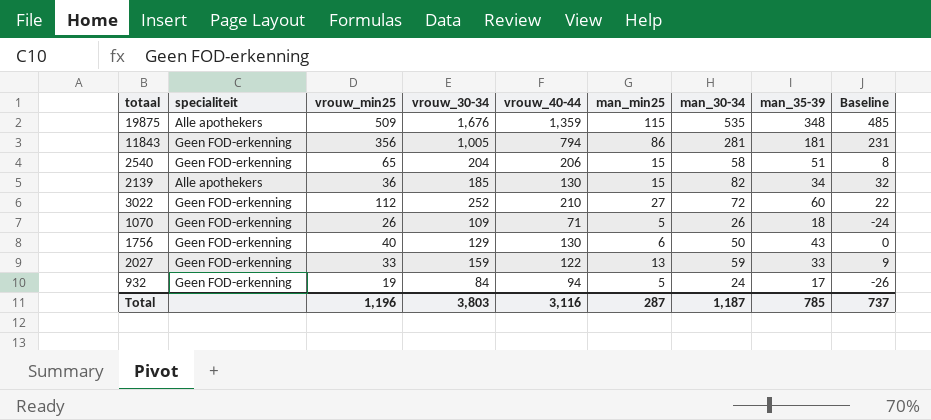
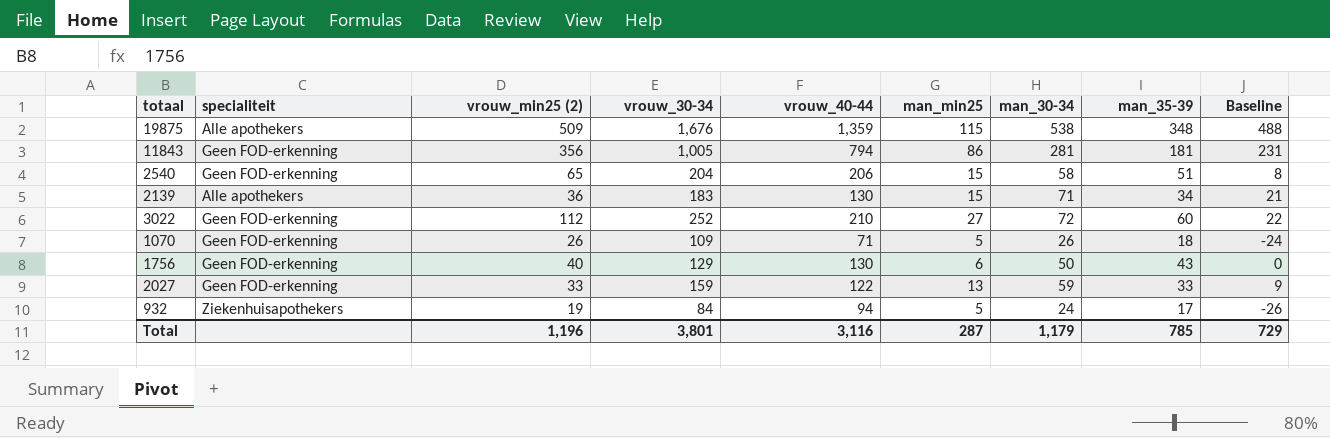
column name: vrouw_min25 -> vrouw_min25 (2)
19875 | man_30-34: 535 -> 538
19875 | Baseline: 485 -> 488
2139 | vrouw_30-34: 185 -> 183
2139 | man_30-34: 82 -> 71
2139 | Baseline: 32 -> 21
932 | specialiteit: Geen FOD-erkenning -> Ziekenhuisapothekers
Total | vrouw_30-34: 3,803 -> 3,801
Total | man_30-34: 1,187 -> 1,179
Total | Baseline: 737 -> 729

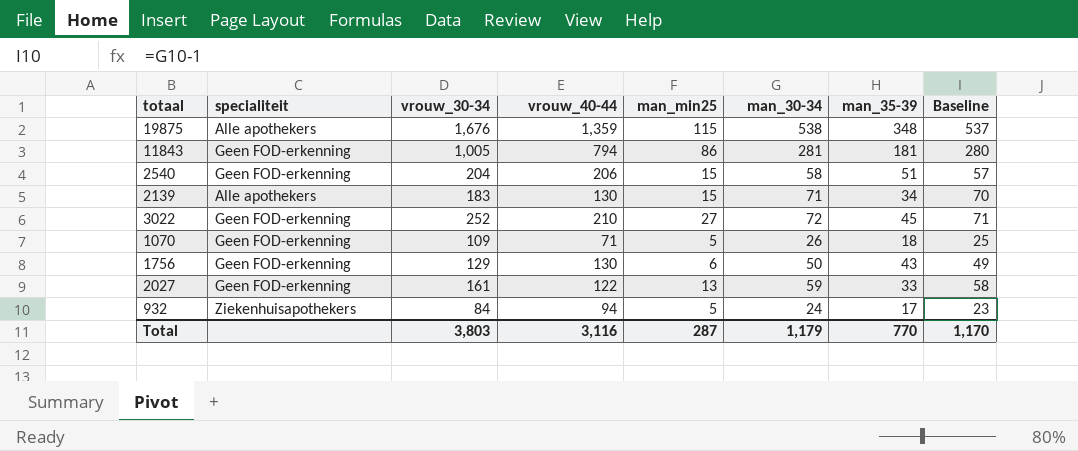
column vrouw_min25 (2) | position: 3 -> none
column Baseline | formula: [man_30-34] - 50 -> [man_30-34] - 1
3022 | man_35-39: 60 -> 45
2027 | vrouw_30-34: 159 -> 161
Total | vrouw_30-34: 3,801 -> 3,803
Total | man_35-39: 785 -> 770
Total | Baseline: 729 -> 1,170

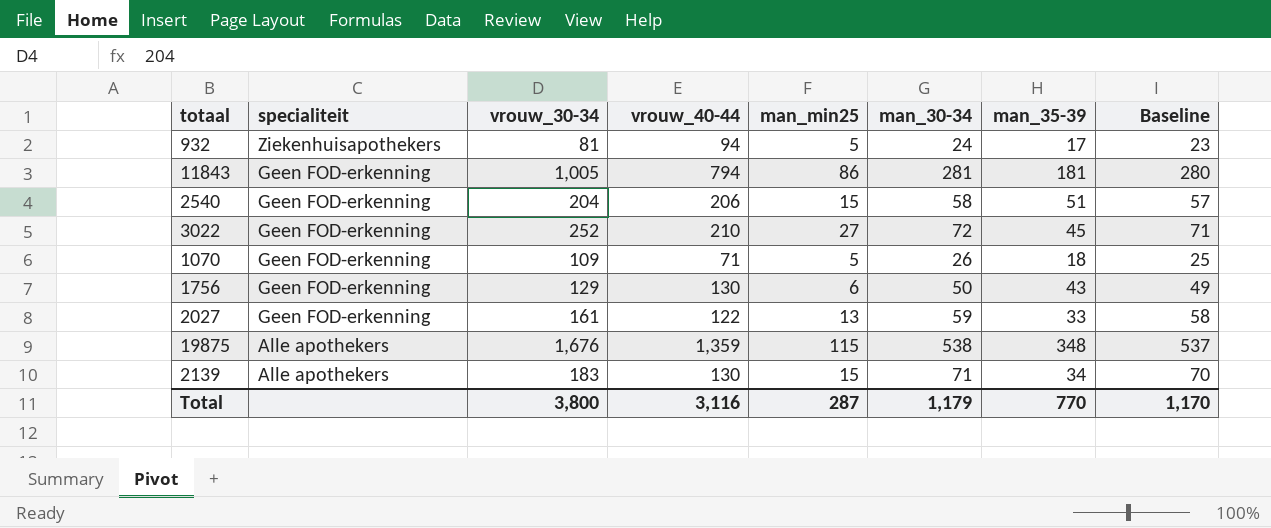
row order: none -> specialiteit descending
932 | vrouw_30-34: 84 -> 81
Total | vrouw_30-34: 3,803 -> 3,800

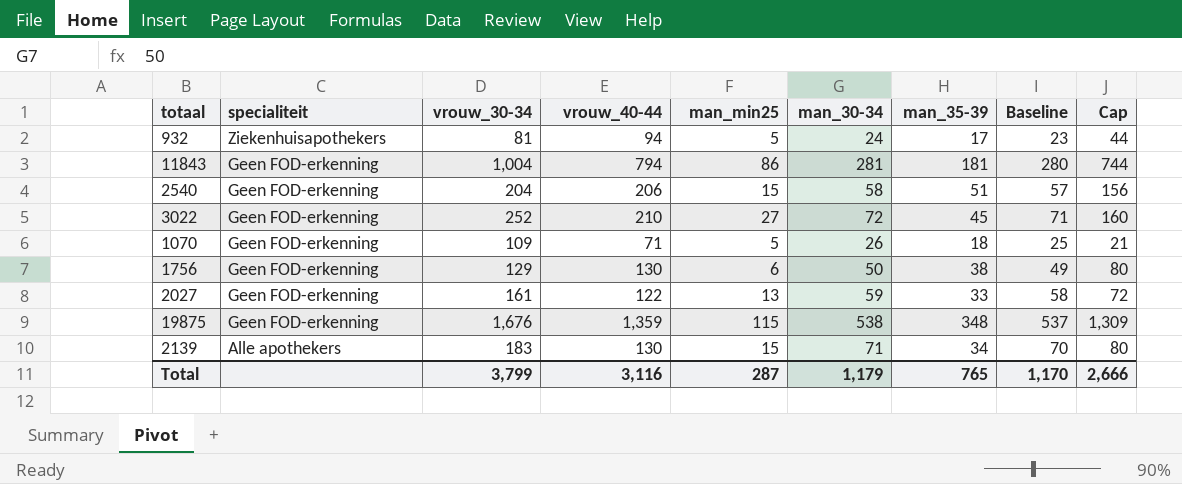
column Cap | formula: none -> [vrouw_40-44] - 50
11843 | vrouw_30-34: 1,005 -> 1,004
1756 | man_35-39: 43 -> 38
19875 | specialiteit: Alle apothekers -> Geen FOD-erkenning
Total | vrouw_30-34: 3,800 -> 3,799
Total | man_35-39: 770 -> 765

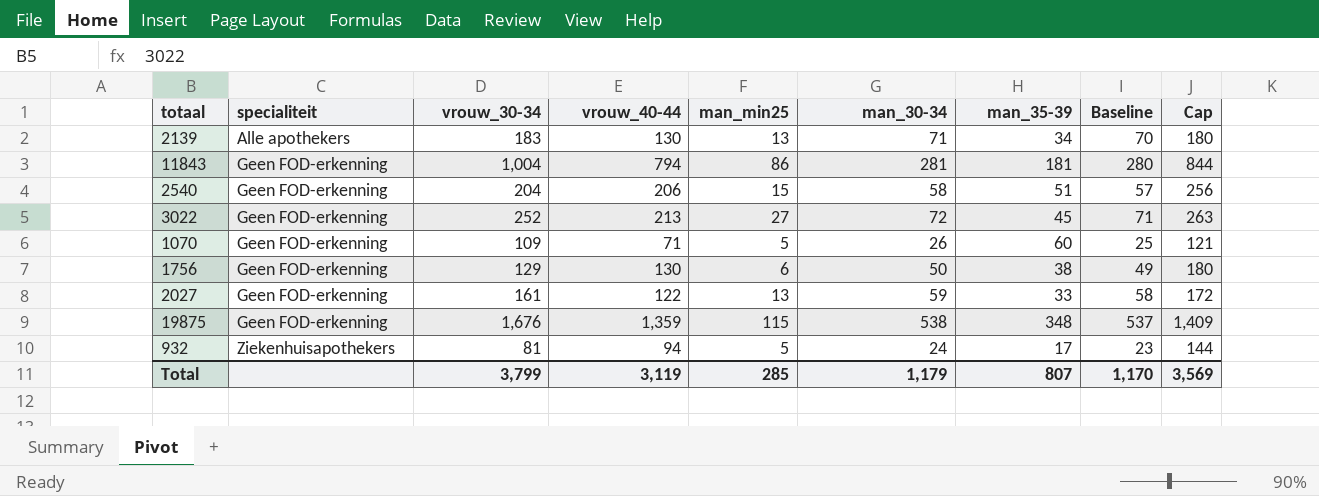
row order: specialiteit descending -> specialiteit ascending
column Cap | formula: [vrouw_40-44] - 50 -> [vrouw_40-44] + 50
2139 | man_min25: 15 -> 13
3022 | vrouw_40-44: 210 -> 213
1070 | man_35-39: 18 -> 60
Total | vrouw_40-44: 3,116 -> 3,119
Total | man_min25: 287 -> 285
Total | man_35-39: 765 -> 807
Total | Cap: 2,666 -> 3,569

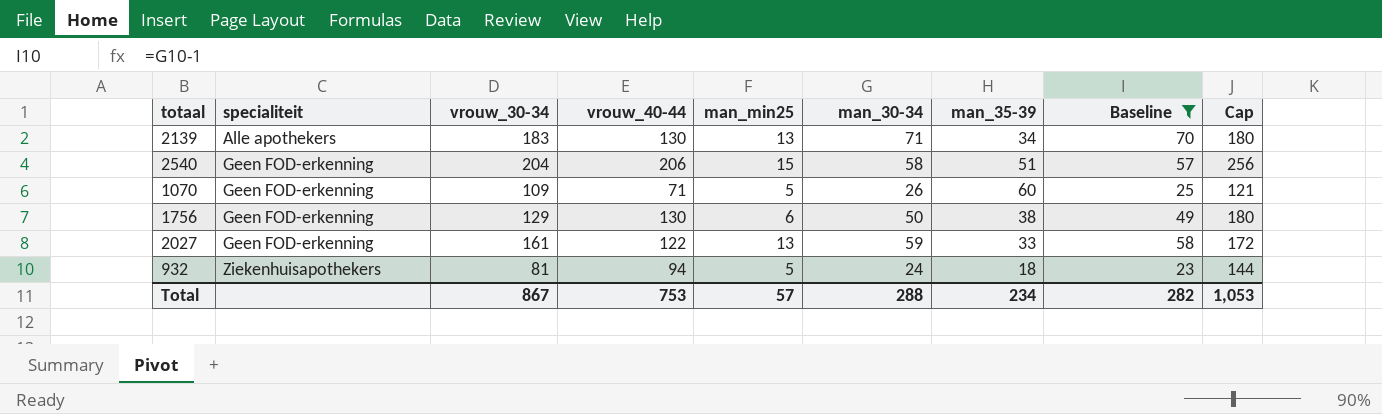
filter: none -> Baseline <= 70
932 | man_35-39: 17 -> 18
Total | vrouw_30-34: 3,799 -> 867
Total | vrouw_40-44: 3,119 -> 753
Total | man_min25: 285 -> 57
Total | man_30-34: 1,179 -> 288
Total | man_35-39: 807 -> 234
Total | Baseline: 1,170 -> 282
Total | Cap: 3,569 -> 1,053

